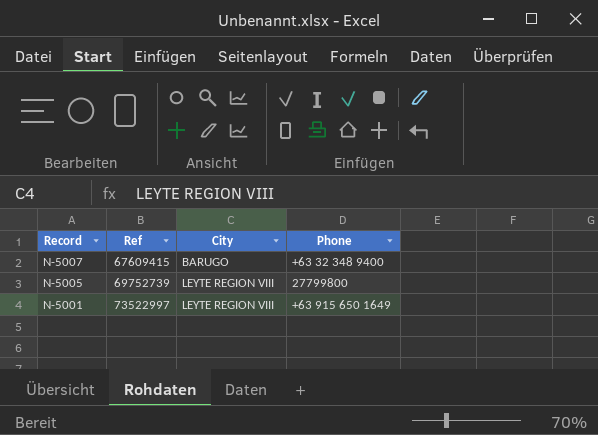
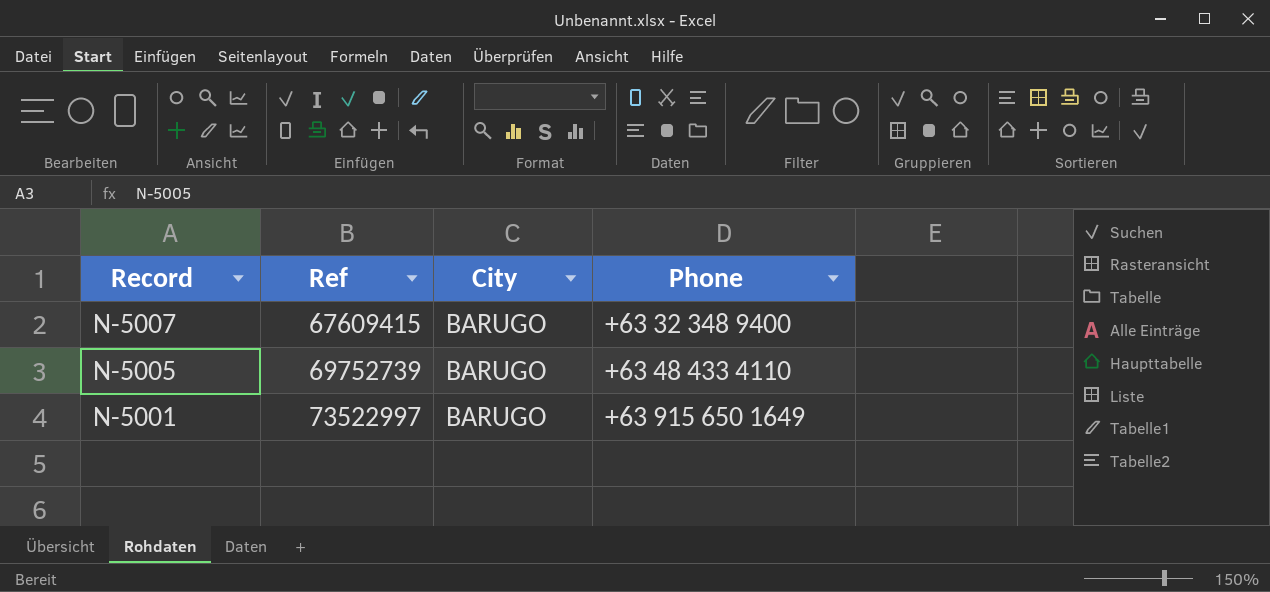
N-5005 | City: LEYTE REGION VIII -> BARUGO
N-5005 | Phone: 27799800 -> +63 48 433 4110
N-5001 | City: LEYTE REGION VIII -> BARUGO

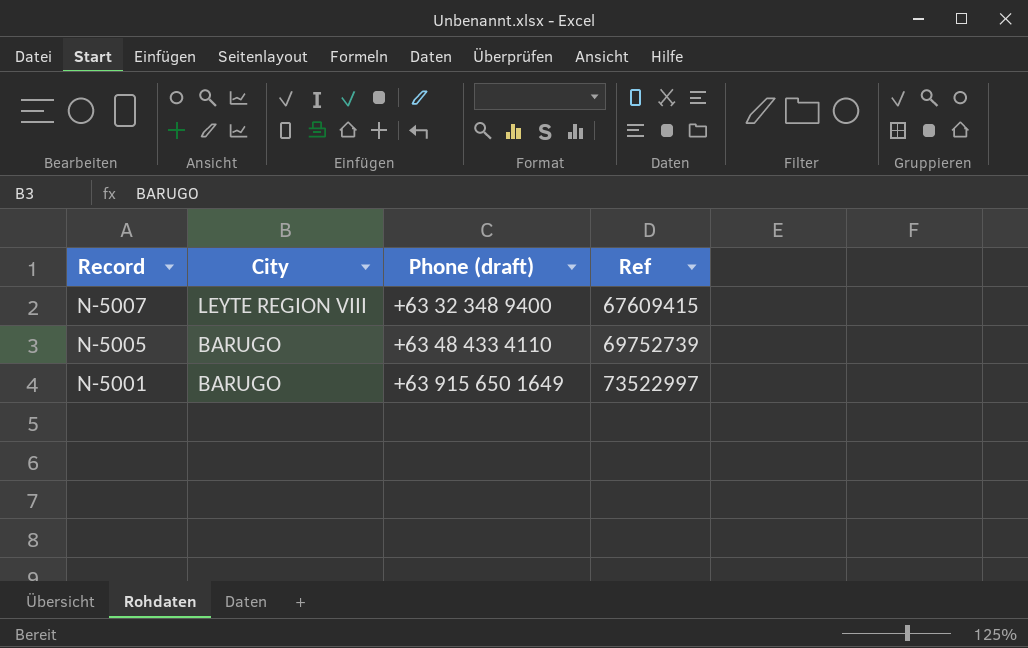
column name: Phone -> Phone (draft)
column Ref | position: 2 -> 4
N-5007 | City: BARUGO -> LEYTE REGION VIII

